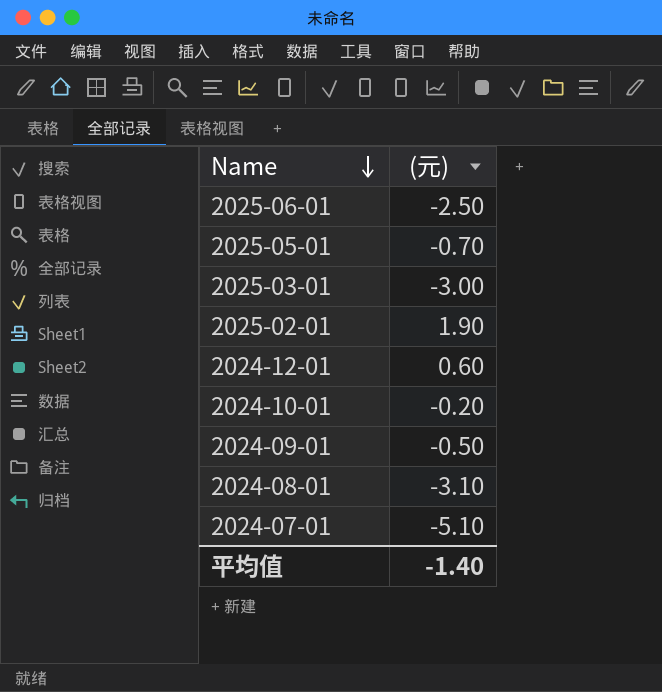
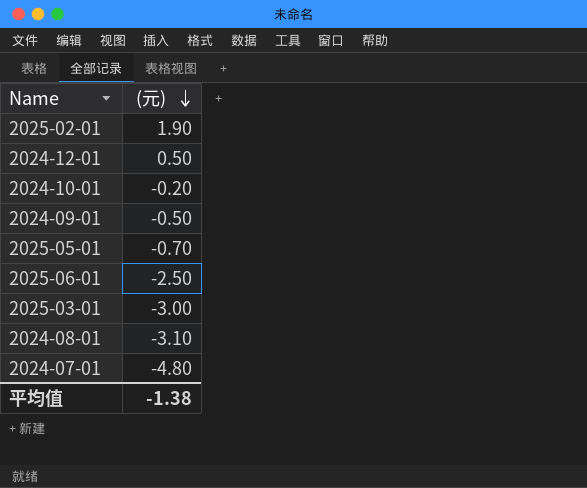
row order: Name descending -> (元) descending
2024-12-01 | (元): 0.60 -> 0.50
2024-07-01 | (元): -5.10 -> -4.80
平均值 | (元): -1.40 -> -1.38

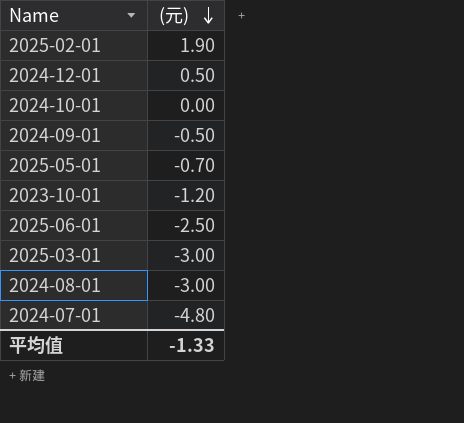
2024-10-01 | (元): -0.20 -> 0.00
row 2023-10-01: none -> -1.20
2024-08-01 | (元): -3.10 -> -3.00
平均值 | (元): -1.38 -> -1.33

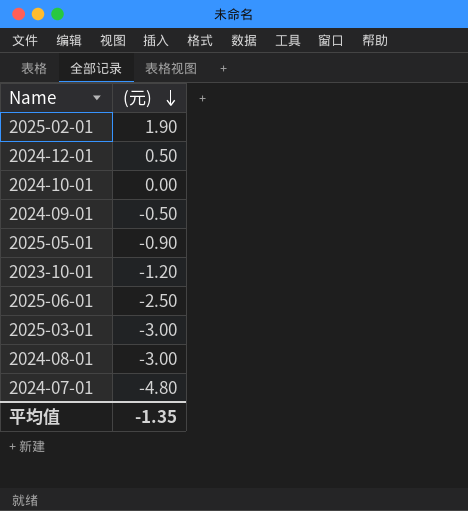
2025-05-01 | (元): -0.70 -> -0.90
平均值 | (元): -1.33 -> -1.35

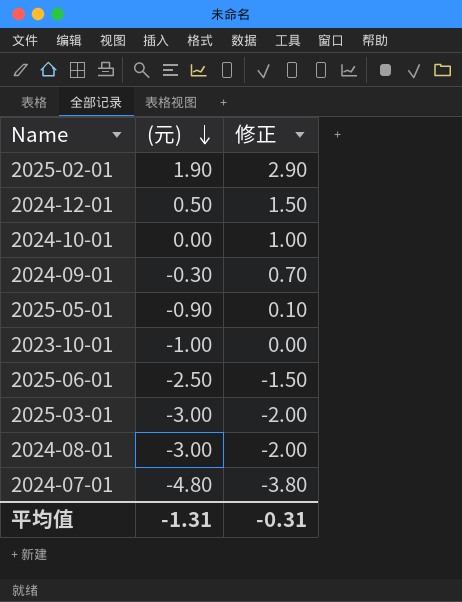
column 修正 | formula: none -> [(元)] + 1
2024-09-01 | (元): -0.50 -> -0.30
2023-10-01 | (元): -1.20 -> -1.00
平均值 | (元): -1.35 -> -1.31

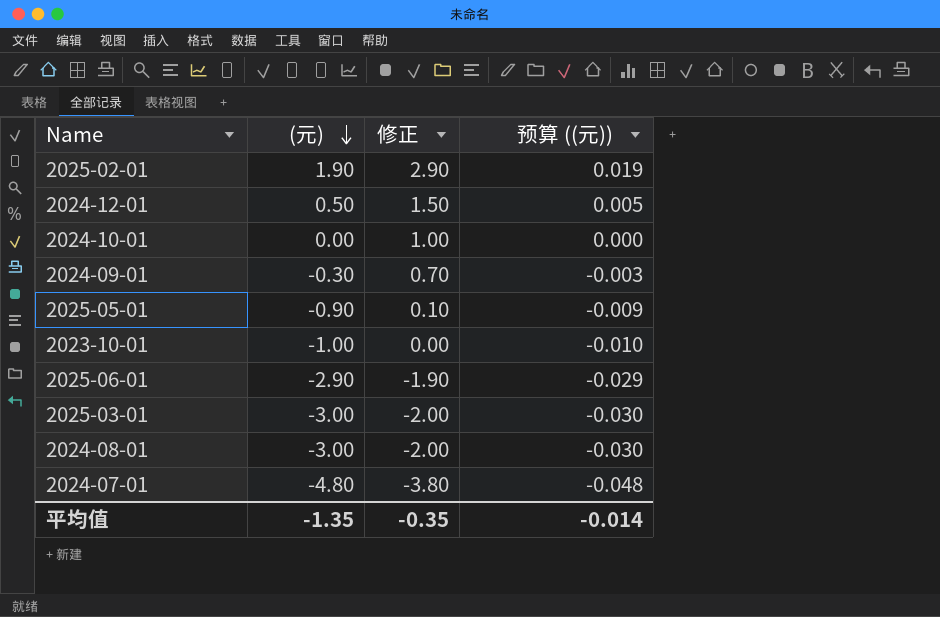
column 预算 ((元)) | formula: none -> [(元)] * 0.01
2025-06-01 | (元): -2.50 -> -2.90
2025-06-01 | 修正: -1.50 -> -1.90
平均值 | (元): -1.31 -> -1.35
平均值 | 修正: -0.31 -> -0.35

